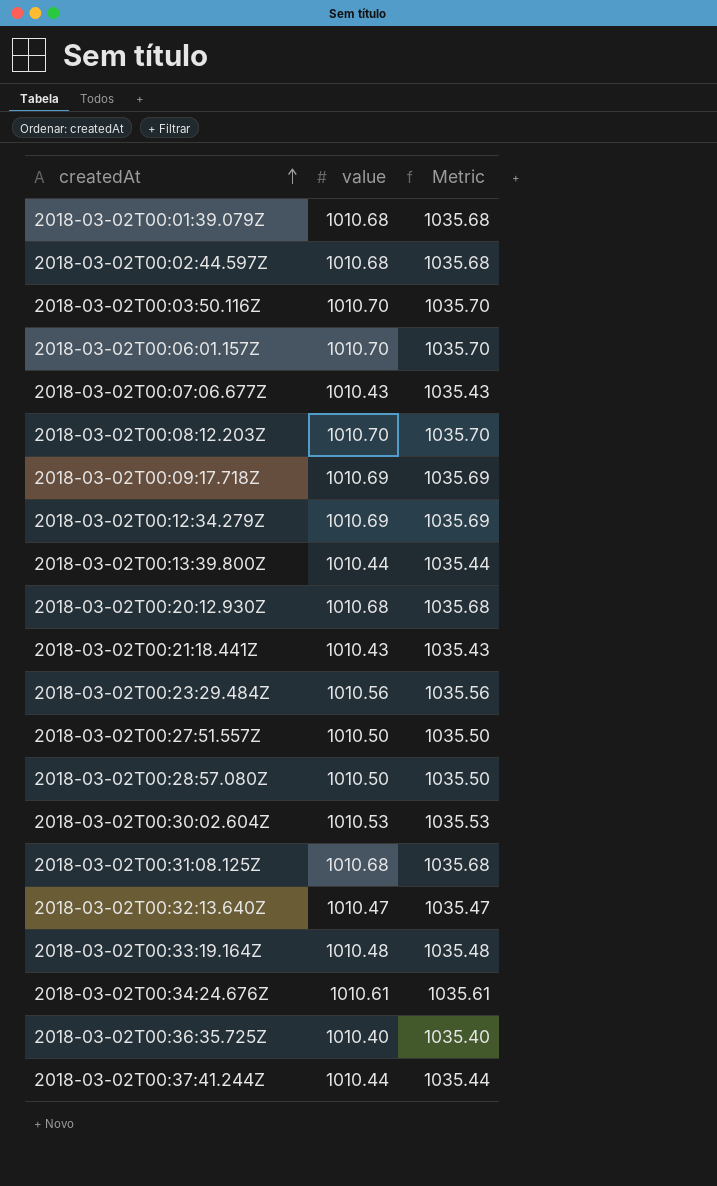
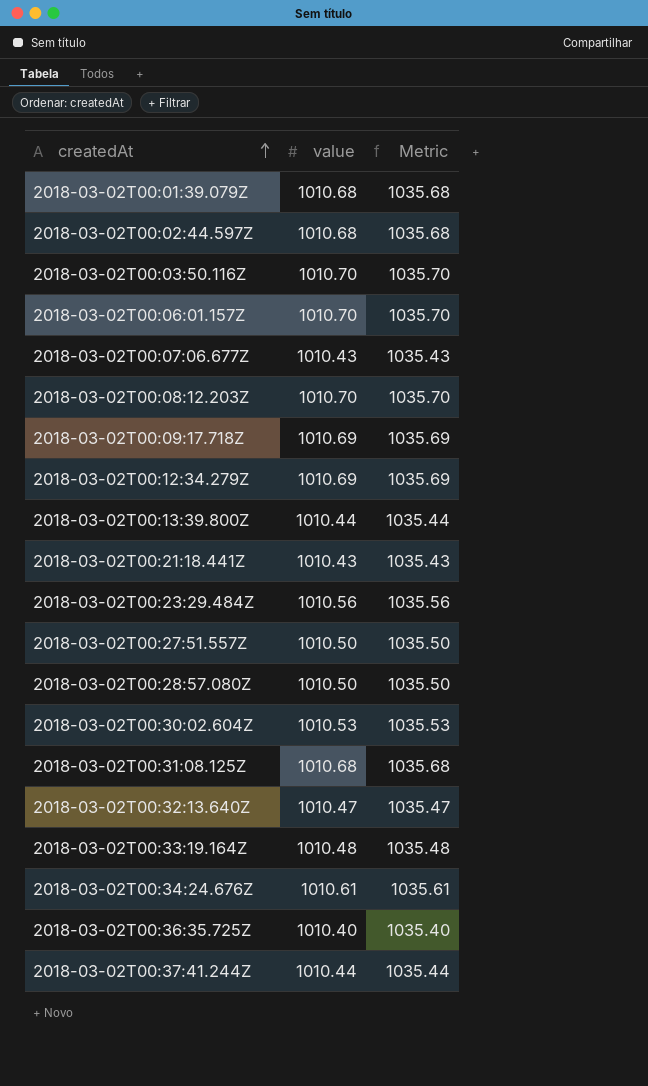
row 2018-03-02T00:20:12.930Z: 1010.68 | 1035.68 -> none

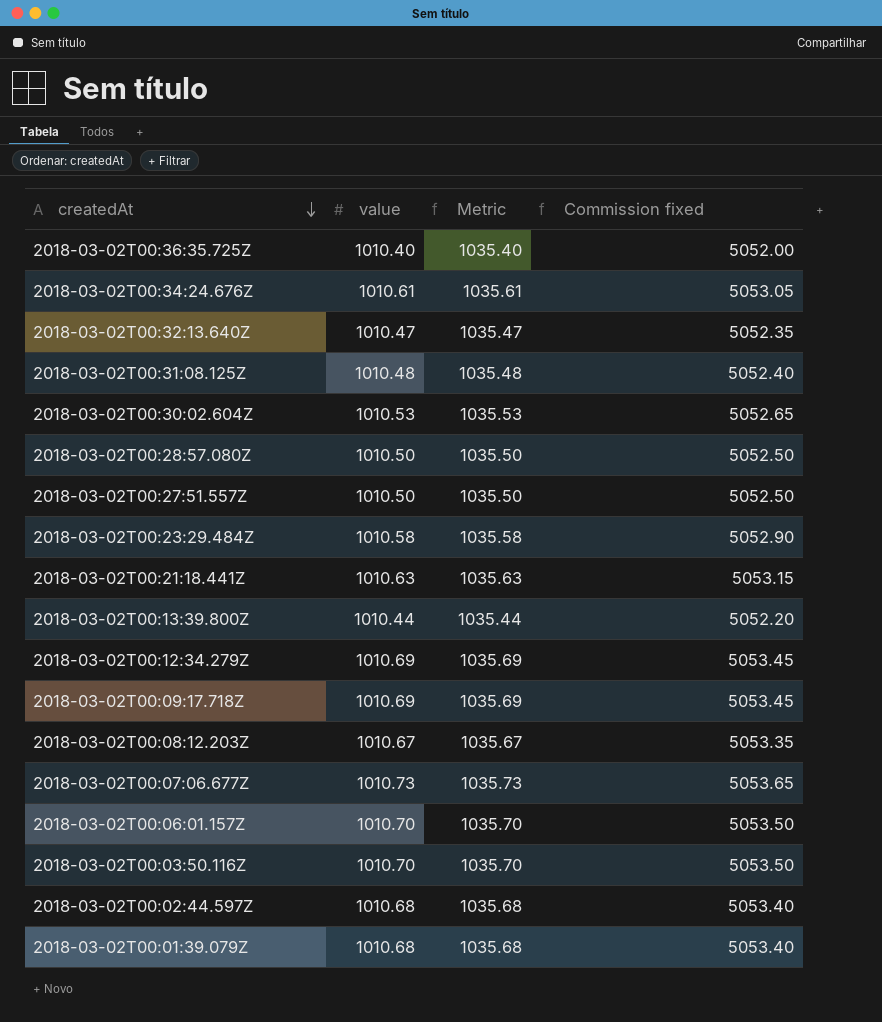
row order: createdAt ascending -> createdAt descending
column Commission fixed | formula: none -> [value] * 5
row 2018-03-02T00:33:19.164Z: 1010.48 | 1035.48 -> none
row 2018-03-02T00:37:41.244Z: 1010.44 | 1035.44 -> none
2018-03-02T00:31:08.125Z | value: 1010.68 -> 1010.48
2018-03-02T00:31:08.125Z | Metric: 1035.68 -> 1035.48
2018-03-02T00:23:29.484Z | value: 1010.56 -> 1010.58
2018-03-02T00:23:29.484Z | Metric: 1035.56 -> 1035.58
2018-03-02T00:21:18.441Z | value: 1010.43 -> 1010.63
2018-03-02T00:21:18.441Z | Metric: 1035.43 -> 1035.63
2018-03-02T00:08:12.203Z | value: 1010.70 -> 1010.67
2018-03-02T00:08:12.203Z | Metric: 1035.70 -> 1035.67
2018-03-02T00:07:06.677Z | value: 1010.43 -> 1010.73
2018-03-02T00:07:06.677Z | Metric: 1035.43 -> 1035.73

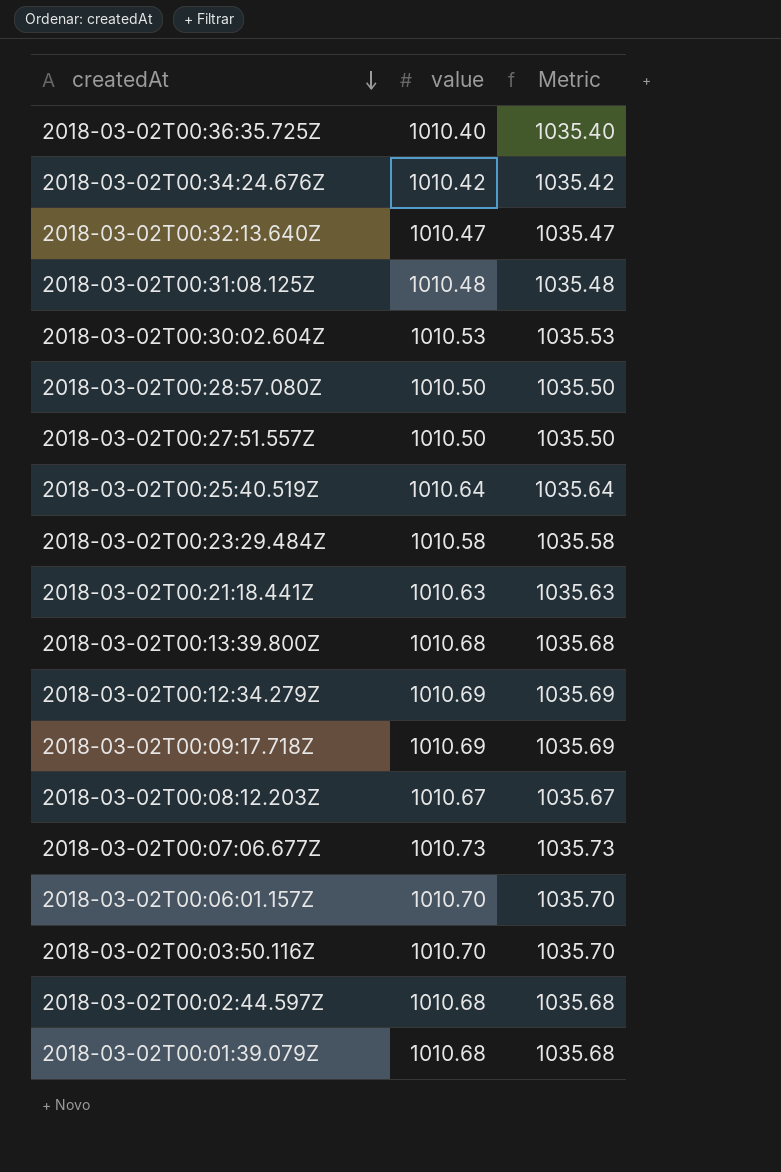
column Commission fixed | formula: [value] * 5 -> none
2018-03-02T00:34:24.676Z | value: 1010.61 -> 1010.42
2018-03-02T00:34:24.676Z | Metric: 1035.61 -> 1035.42
row 2018-03-02T00:25:40.519Z: none -> 1010.64 | 1035.64
2018-03-02T00:13:39.800Z | value: 1010.44 -> 1010.68
2018-03-02T00:13:39.800Z | Metric: 1035.44 -> 1035.68

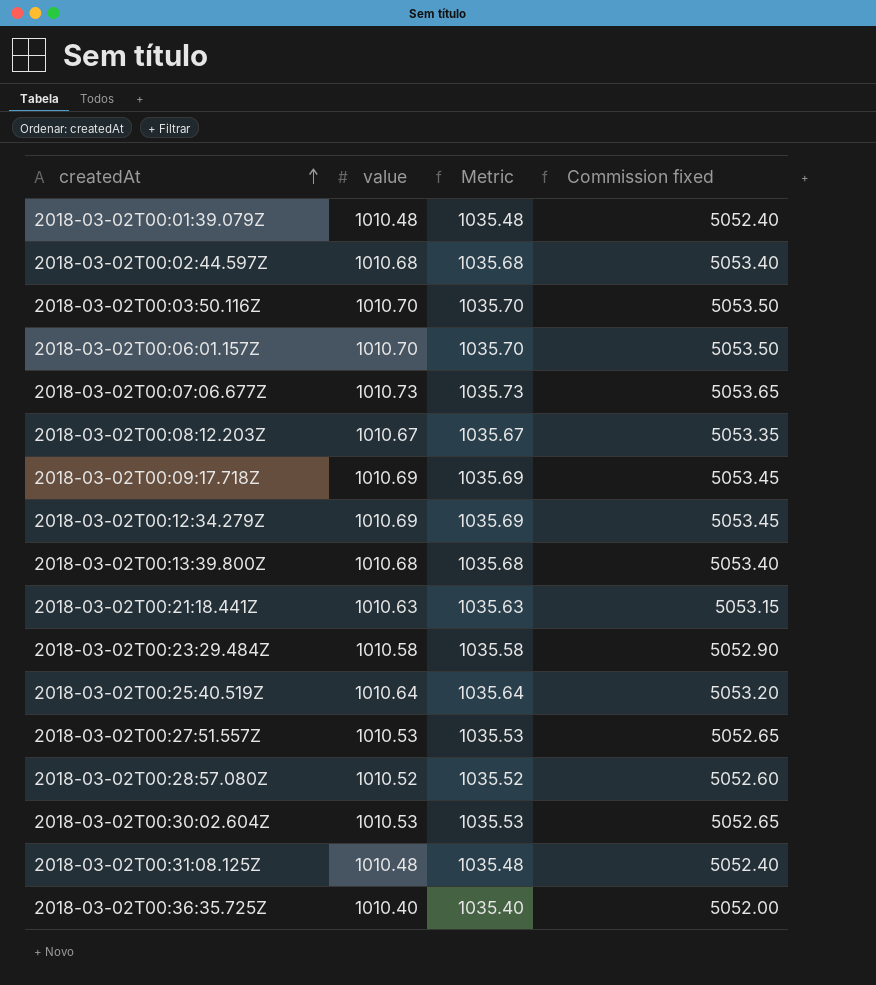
row order: createdAt descending -> createdAt ascending
column Commission fixed | formula: none -> [value] * 5
row 2018-03-02T00:34:24.676Z: 1010.42 | 1035.42 -> none
row 2018-03-02T00:32:13.640Z: 1010.47 | 1035.47 -> none
2018-03-02T00:01:39.079Z | value: 1010.68 -> 1010.48
2018-03-02T00:01:39.079Z | Metric: 1035.68 -> 1035.48
2018-03-02T00:27:51.557Z | value: 1010.50 -> 1010.53
2018-03-02T00:27:51.557Z | Metric: 1035.50 -> 1035.53
2018-03-02T00:28:57.080Z | value: 1010.50 -> 1010.52
2018-03-02T00:28:57.080Z | Metric: 1035.50 -> 1035.52

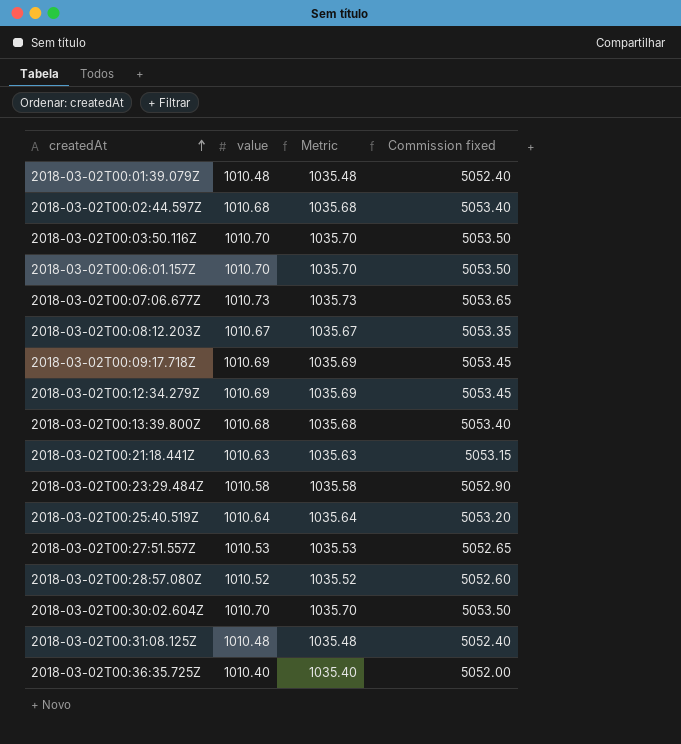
2018-03-02T00:30:02.604Z | value: 1010.53 -> 1010.70
2018-03-02T00:30:02.604Z | Metric: 1035.53 -> 1035.70
2018-03-02T00:30:02.604Z | Commission fixed: 5052.65 -> 5053.50

